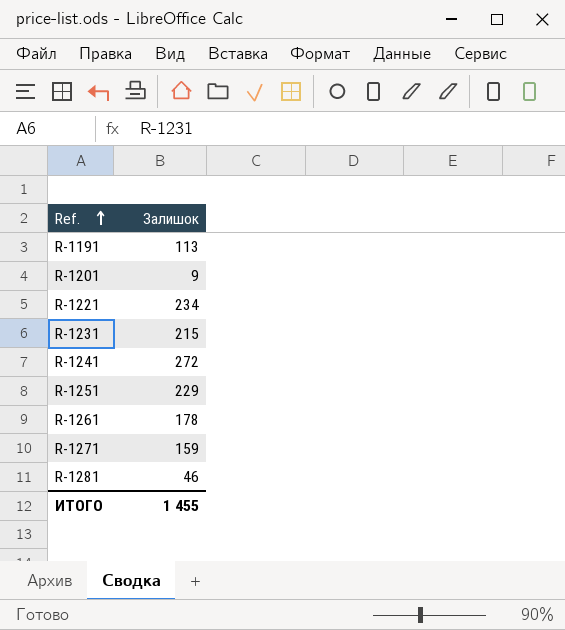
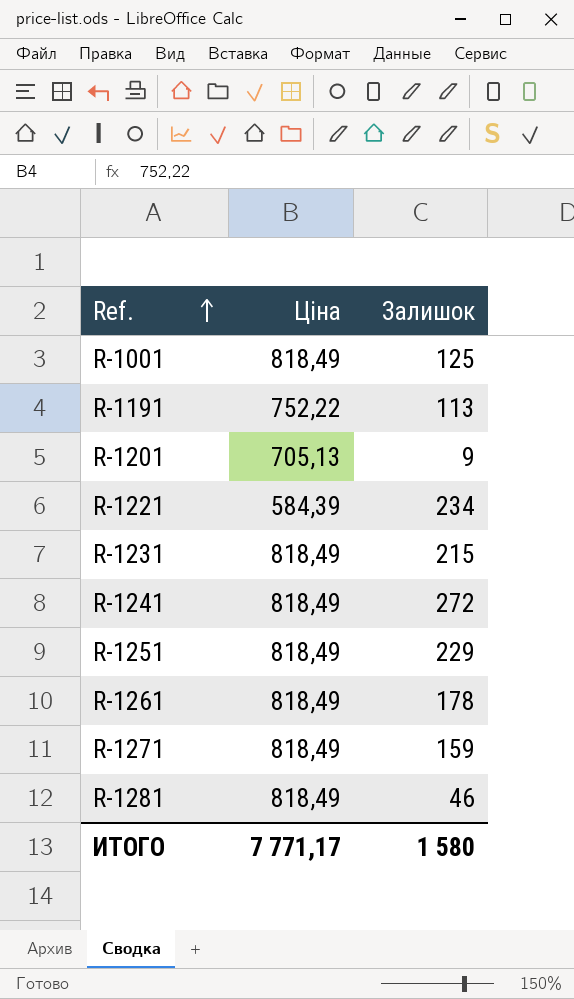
column Ціна | position: none -> 2
row R-1001: none -> 818,49 | 125
ИТОГО | Залишок: 1 455 -> 1 580

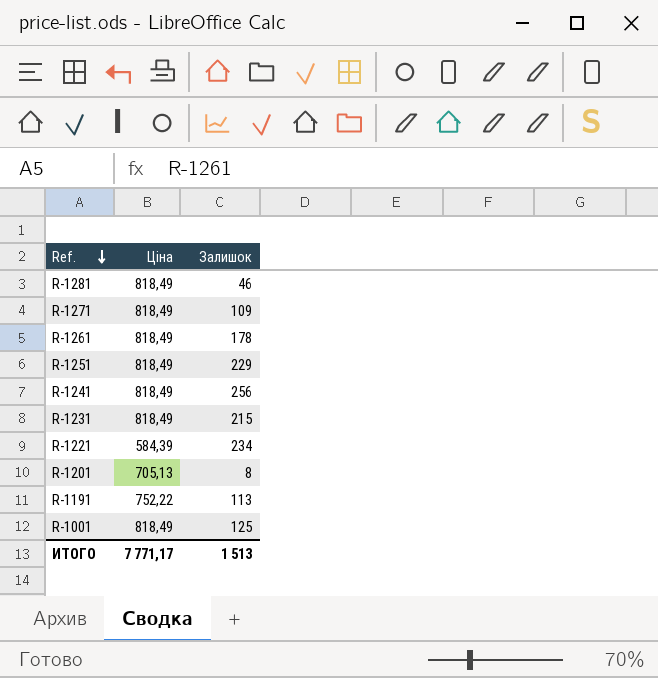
row order: Ref. ascending -> Ref. descending
R-1271 | Залишок: 159 -> 109
R-1241 | Залишок: 272 -> 256
R-1201 | Залишок: 9 -> 8
ИТОГО | Залишок: 1 580 -> 1 513

